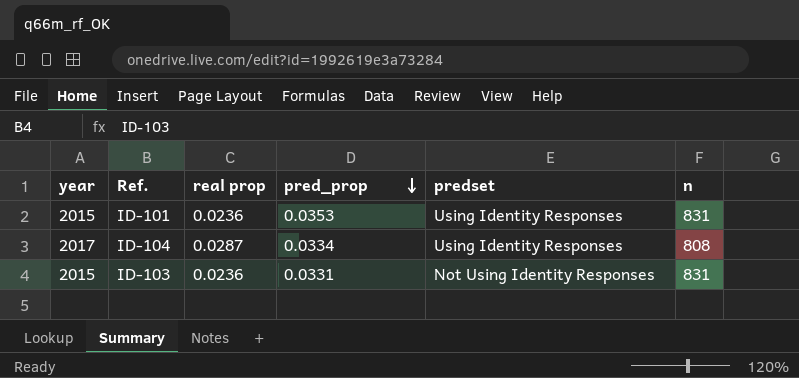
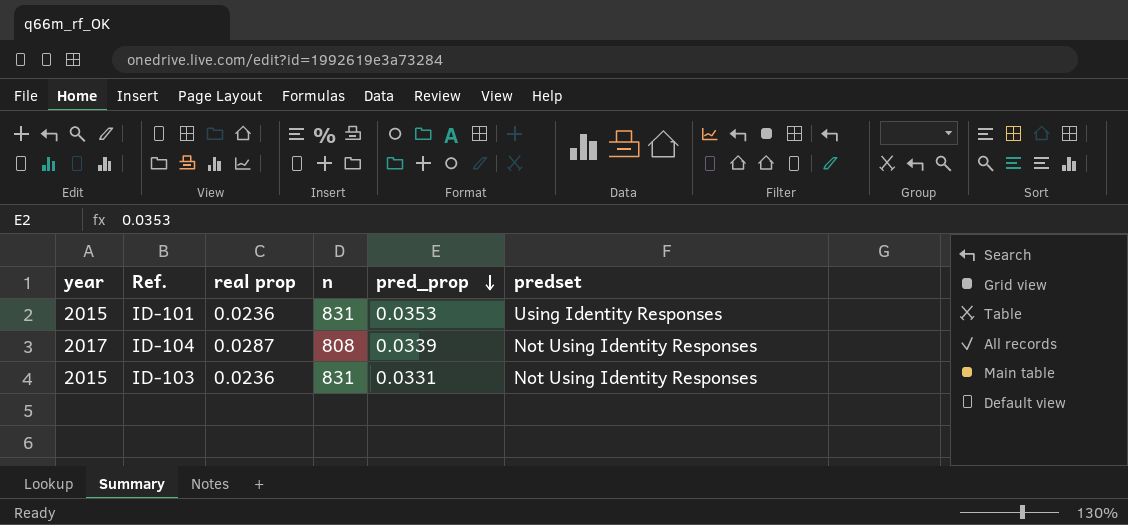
column n | position: 6 -> 4
ID-104 | pred_prop: 0.0334 -> 0.0339
ID-104 | predset: Using Identity Responses -> Not Using Identity Responses

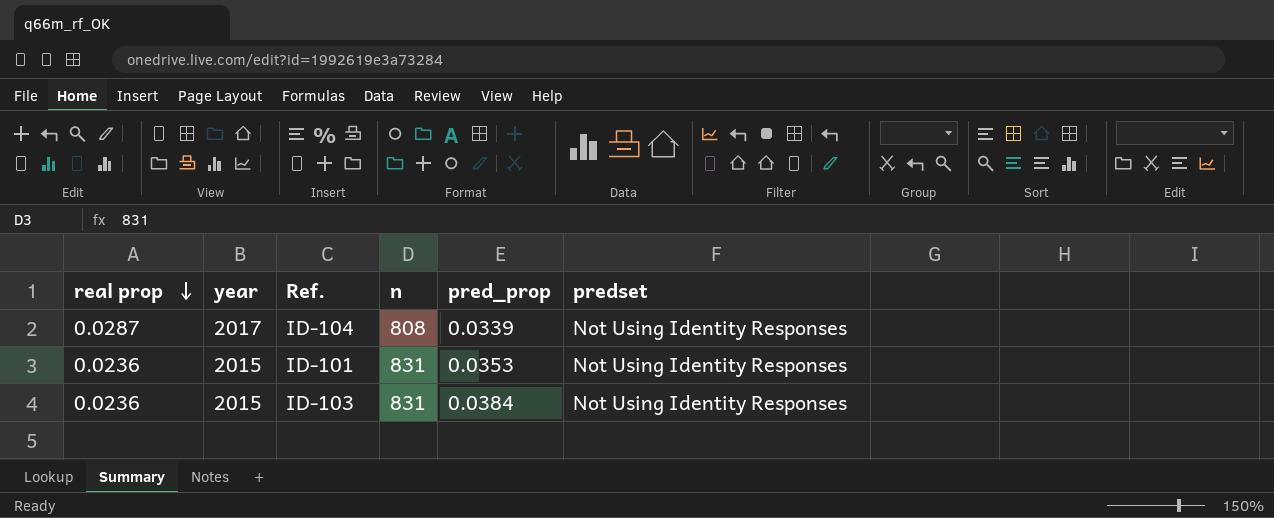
row order: pred_prop descending -> real prop descending
column real prop | position: 3 -> 1
ID-101 | predset: Using Identity Responses -> Not Using Identity Responses
ID-103 | pred_prop: 0.0331 -> 0.0384

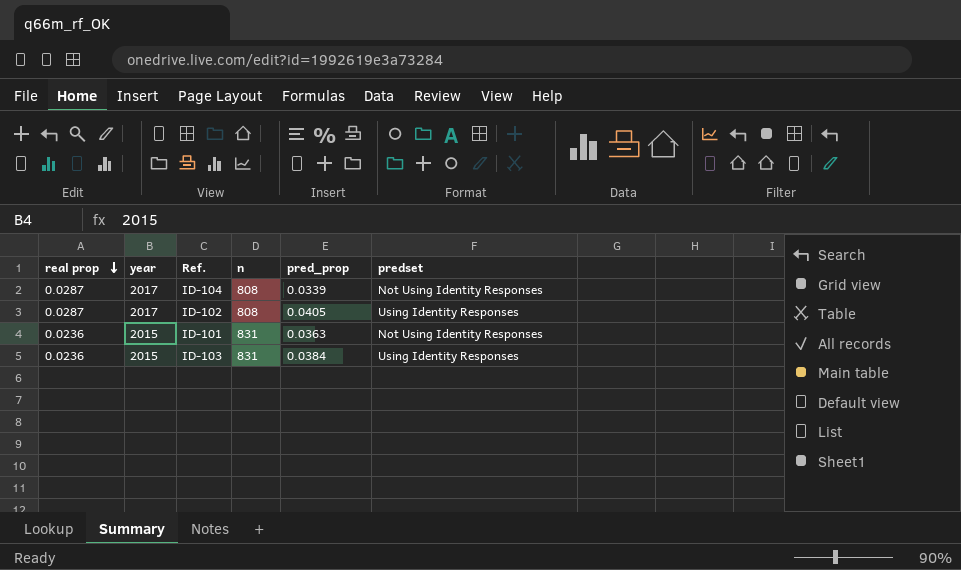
row ID-102: none -> 0.0287 | 2017 | 808 | 0.0405 | Using Identity Responses
ID-101 | pred_prop: 0.0353 -> 0.0363
ID-103 | predset: Not Using Identity Responses -> Using Identity Responses

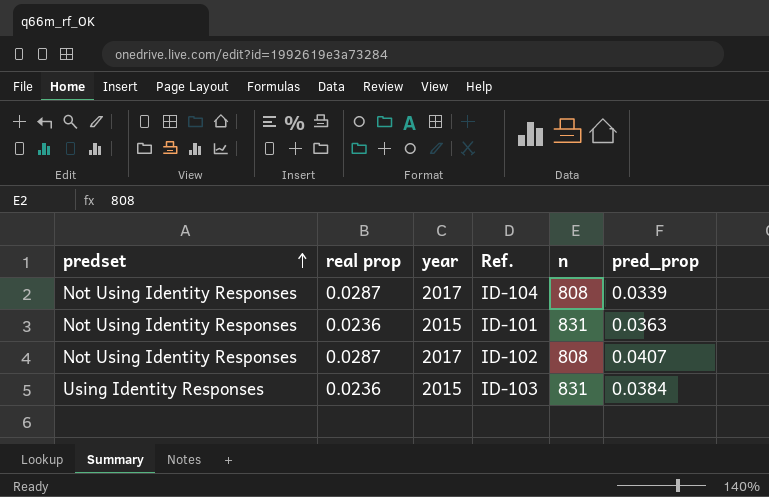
row order: real prop descending -> predset ascending
column predset | position: 6 -> 1
ID-102 | predset: Using Identity Responses -> Not Using Identity Responses
ID-102 | pred_prop: 0.0405 -> 0.0407

